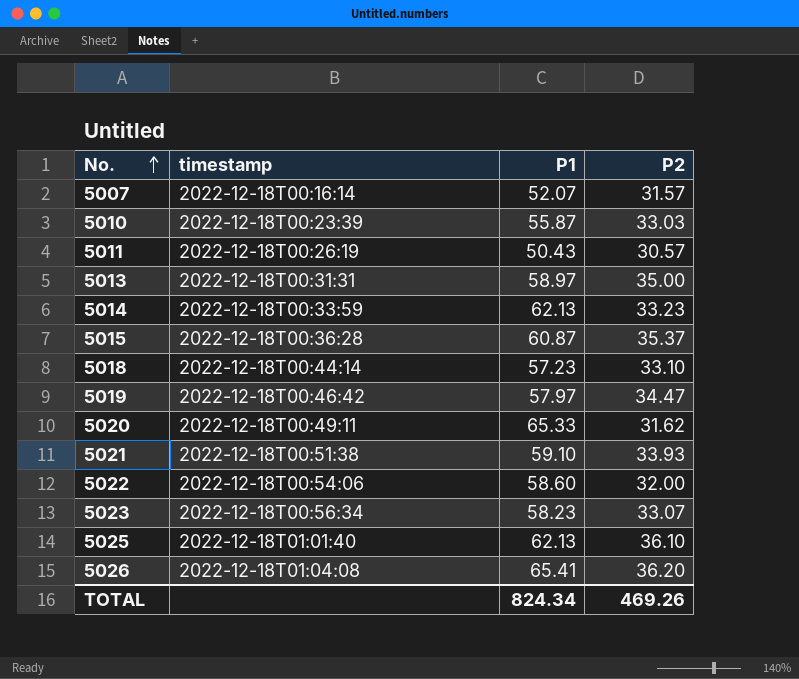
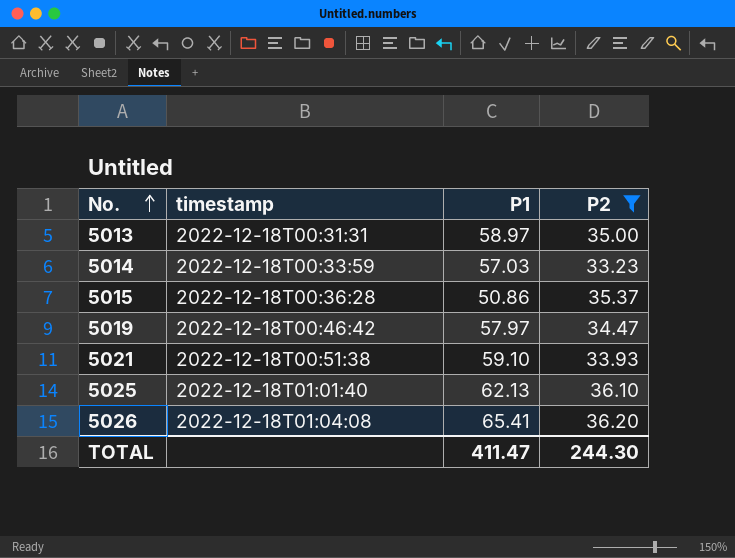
filter: none -> P2 >= 33.23
5014 | P1: 62.13 -> 57.03
5015 | P1: 60.87 -> 50.86
TOTAL | P1: 824.34 -> 411.47
TOTAL | P2: 469.26 -> 244.30

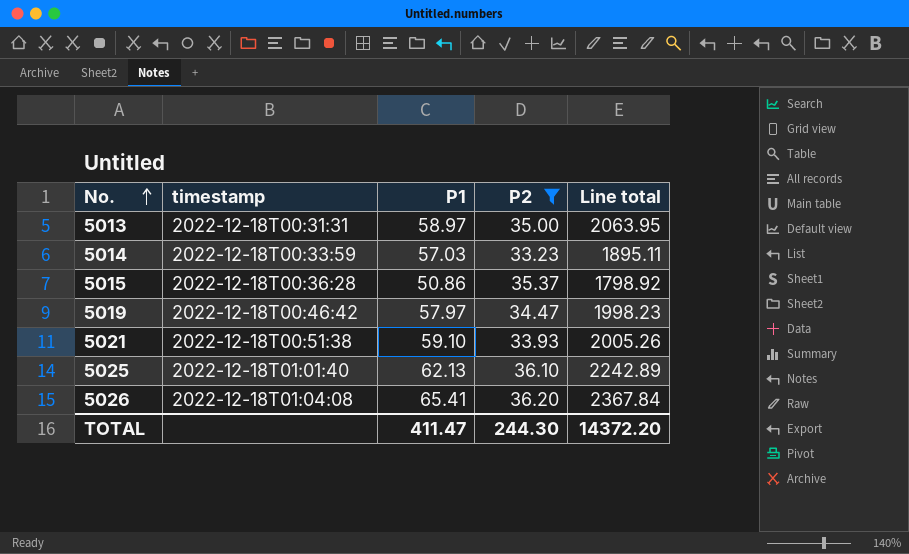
column Line total | formula: none -> [P1] * [P2]

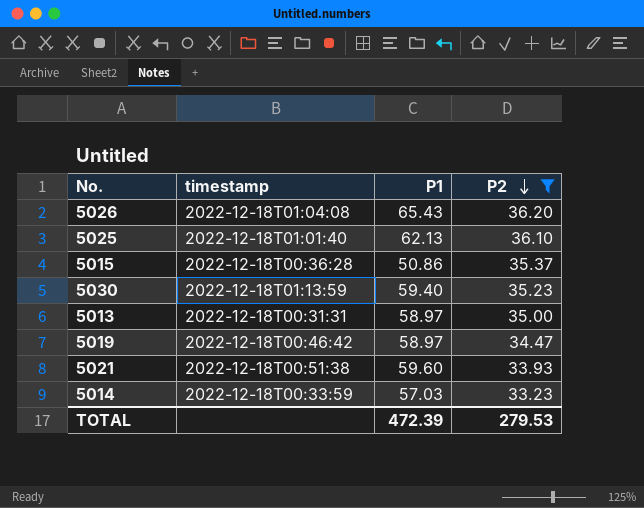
row order: No. ascending -> P2 descending
column Line total | formula: [P1] * [P2] -> none
5026 | P1: 65.41 -> 65.43
row 5030: none -> 2022-12-18T01:13:59 | 59.40 | 35.23
5019 | P1: 57.97 -> 58.97
5021 | P1: 59.10 -> 59.60
TOTAL | P1: 411.47 -> 472.39
TOTAL | P2: 244.30 -> 279.53

